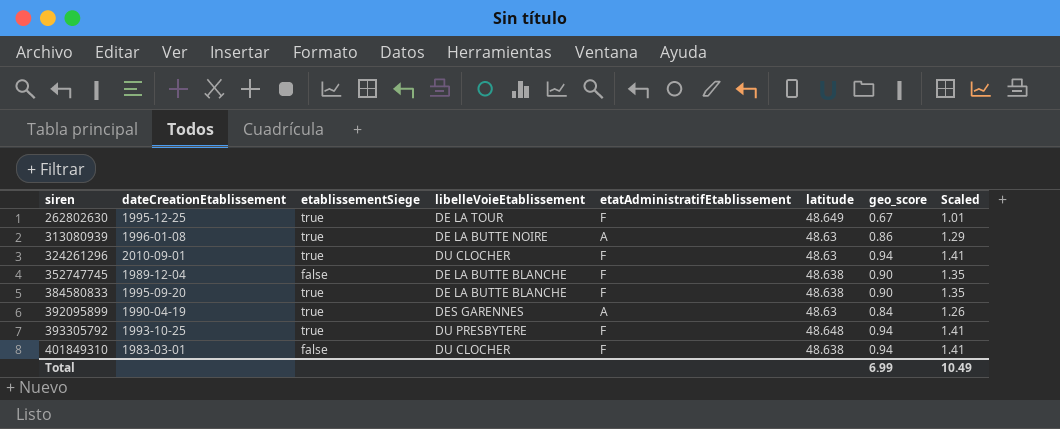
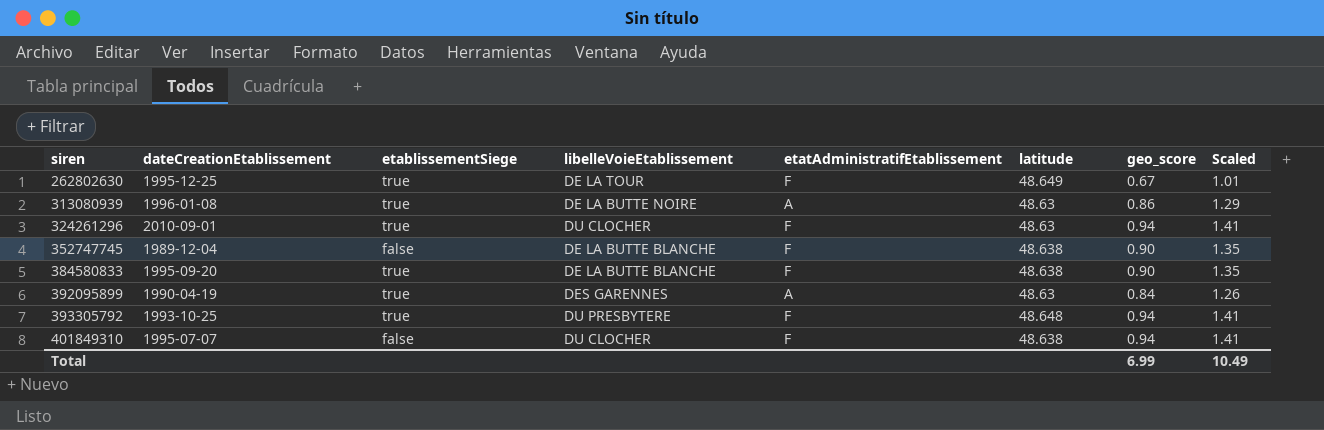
401849310 | dateCreationEtablissement: 1983-03-01 -> 1995-07-07

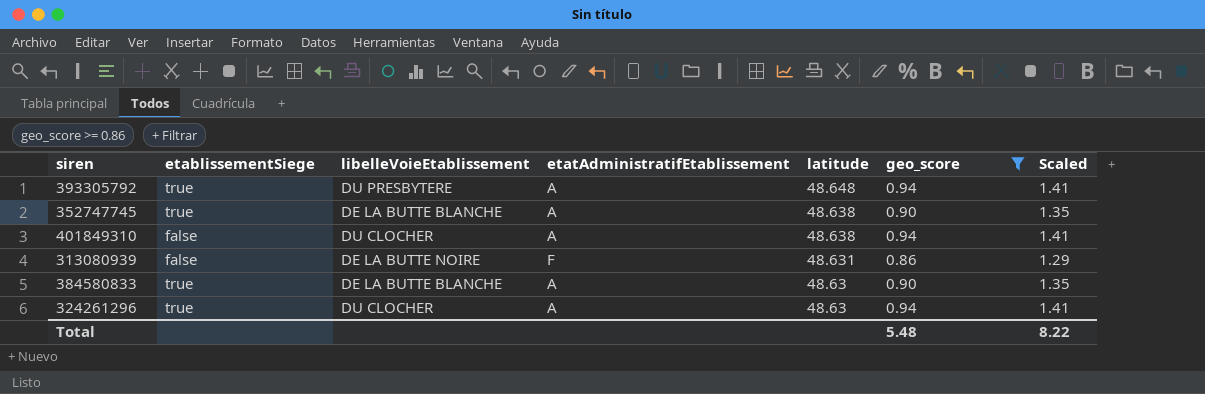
filter: none -> geo_score >= 0.86
row order: siren ascending -> latitude descending
column dateCreationEtablissement | position: 2 -> none
393305792 | etatAdministratifEtablissement: F -> A
352747745 | etablissementSiege: false -> true
352747745 | etatAdministratifEtablissement: F -> A
401849310 | etatAdministratifEtablissement: F -> A
313080939 | etablissementSiege: true -> false
313080939 | etatAdministratifEtablissement: A -> F
313080939 | latitude: 48.63 -> 48.631
384580833 | etatAdministratifEtablissement: F -> A
384580833 | latitude: 48.638 -> 48.63
324261296 | etatAdministratifEtablissement: F -> A
Total | geo_score: 6.99 -> 5.48
Total | Scaled: 10.49 -> 8.22

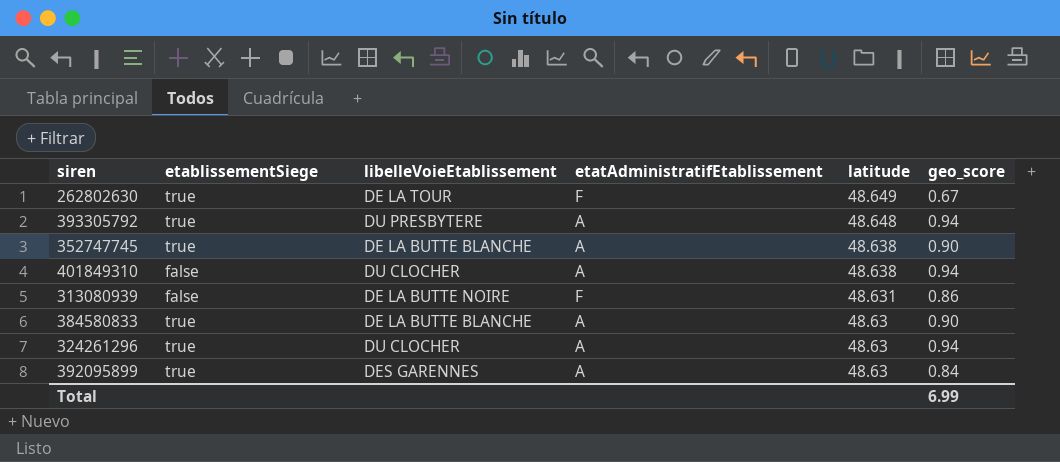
filter: geo_score >= 0.86 -> none
column Scaled | formula: [geo_score] * 1.5 -> none
Total | geo_score: 5.48 -> 6.99

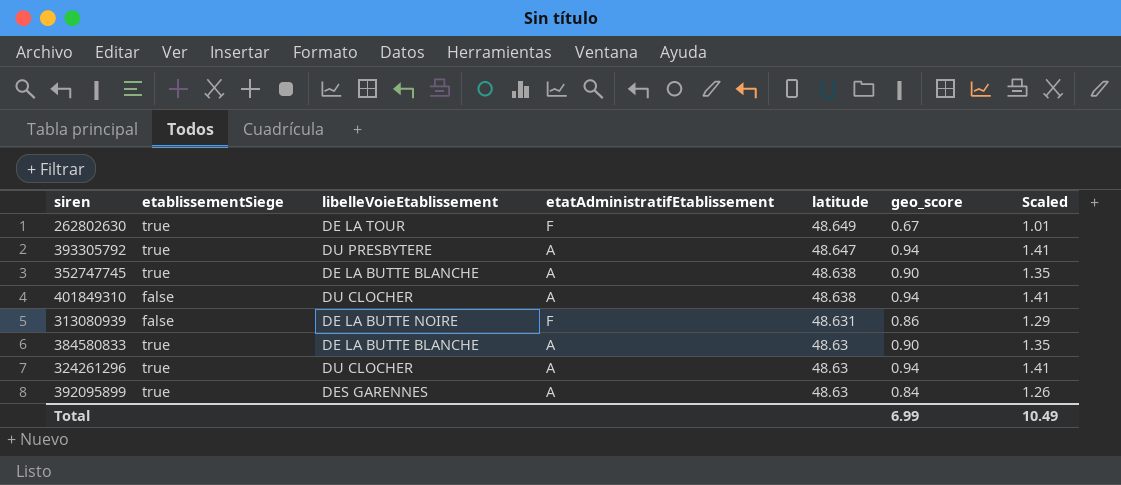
column Scaled | formula: none -> [geo_score] * 1.5
393305792 | latitude: 48.648 -> 48.647

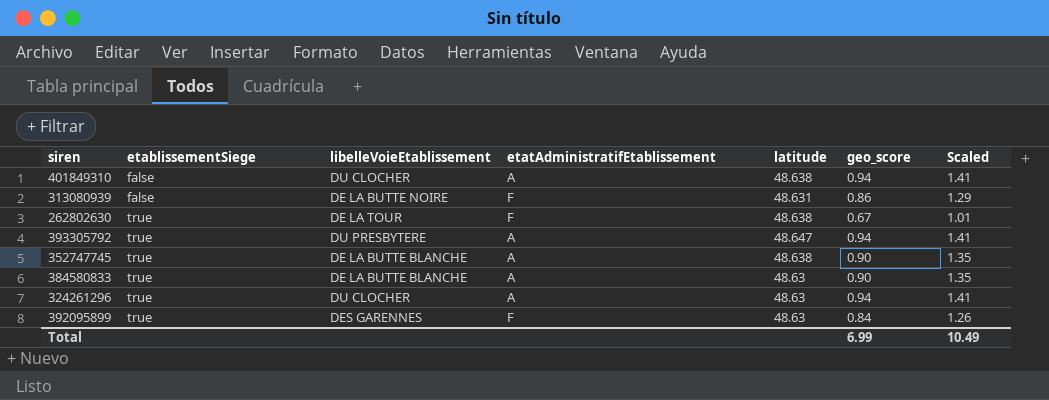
row order: latitude descending -> etablissementSiege ascending
262802630 | latitude: 48.649 -> 48.638
392095899 | etatAdministratifEtablissement: A -> F

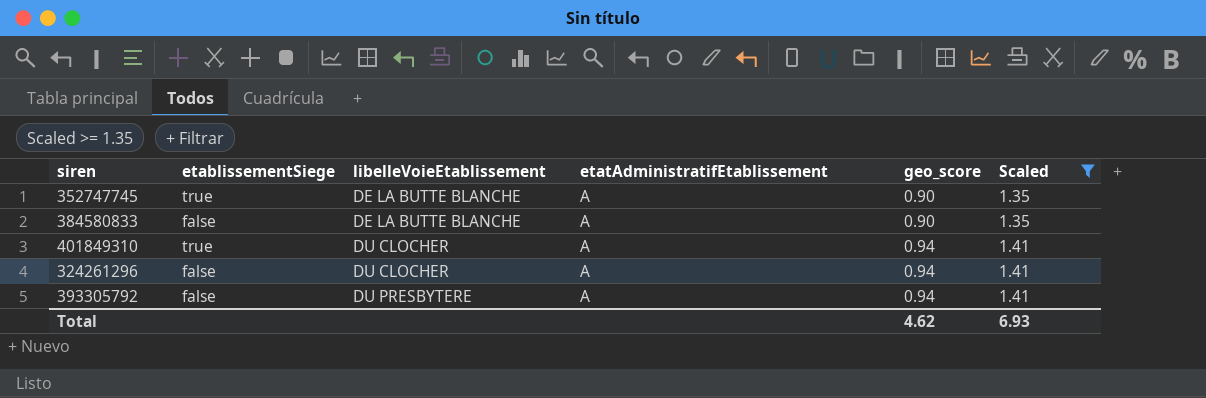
filter: none -> Scaled >= 1.35
row order: etablissementSiege ascending -> libelleVoieEtablissement ascending
column latitude | position: 5 -> none
384580833 | etablissementSiege: true -> false
401849310 | etablissementSiege: false -> true
324261296 | etablissementSiege: true -> false
393305792 | etablissementSiege: true -> false
Total | geo_score: 6.99 -> 4.62
Total | Scaled: 10.49 -> 6.93

